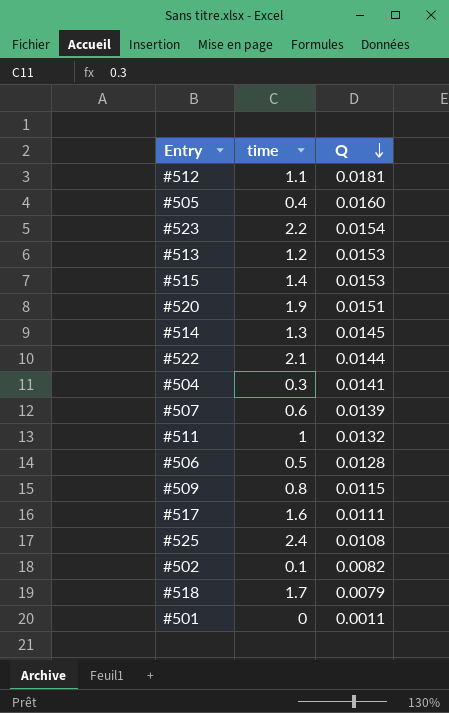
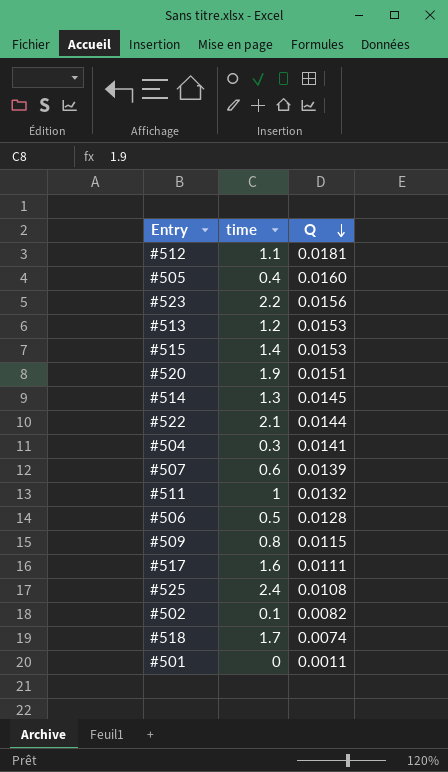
#523 | Q: 0.0154 -> 0.0156
#518 | Q: 0.0079 -> 0.0074

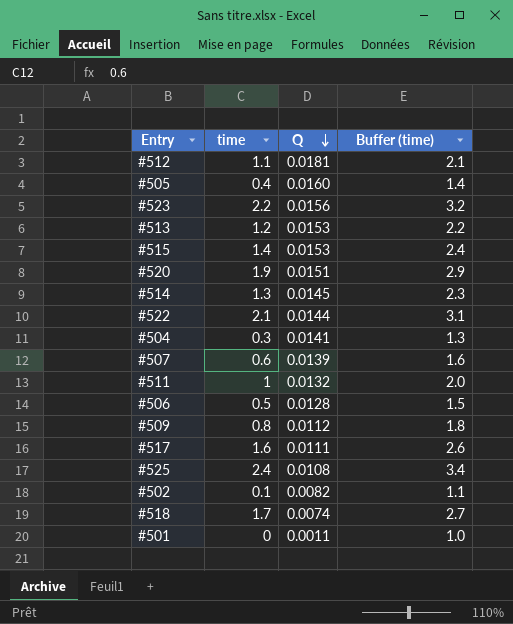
column Buffer (time) | formula: none -> [time] + 1
#509 | Q: 0.0115 -> 0.0112

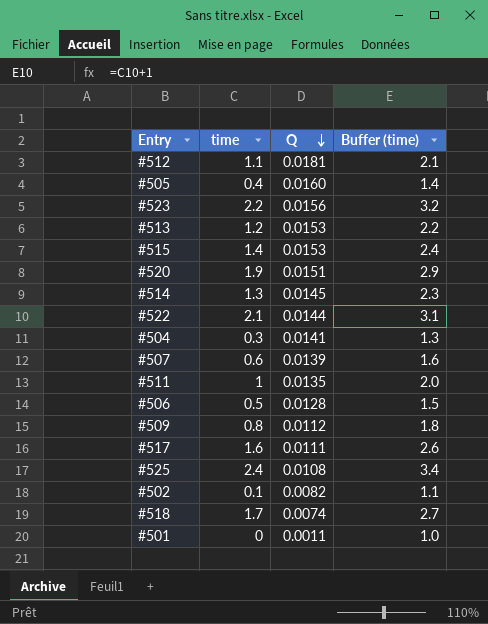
#511 | Q: 0.0132 -> 0.0135

